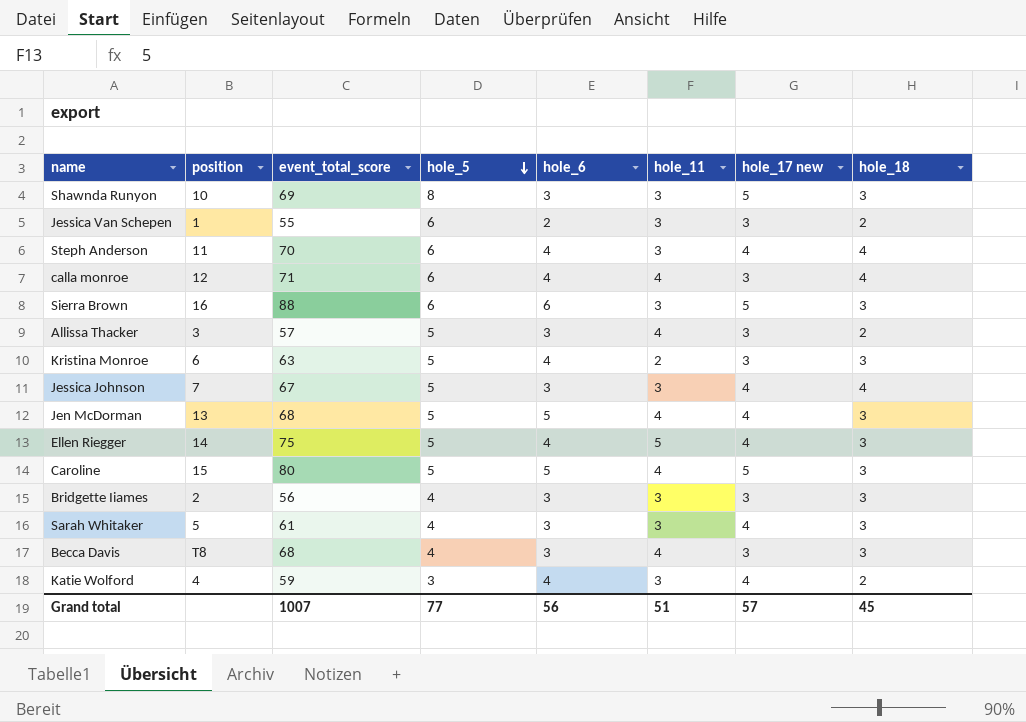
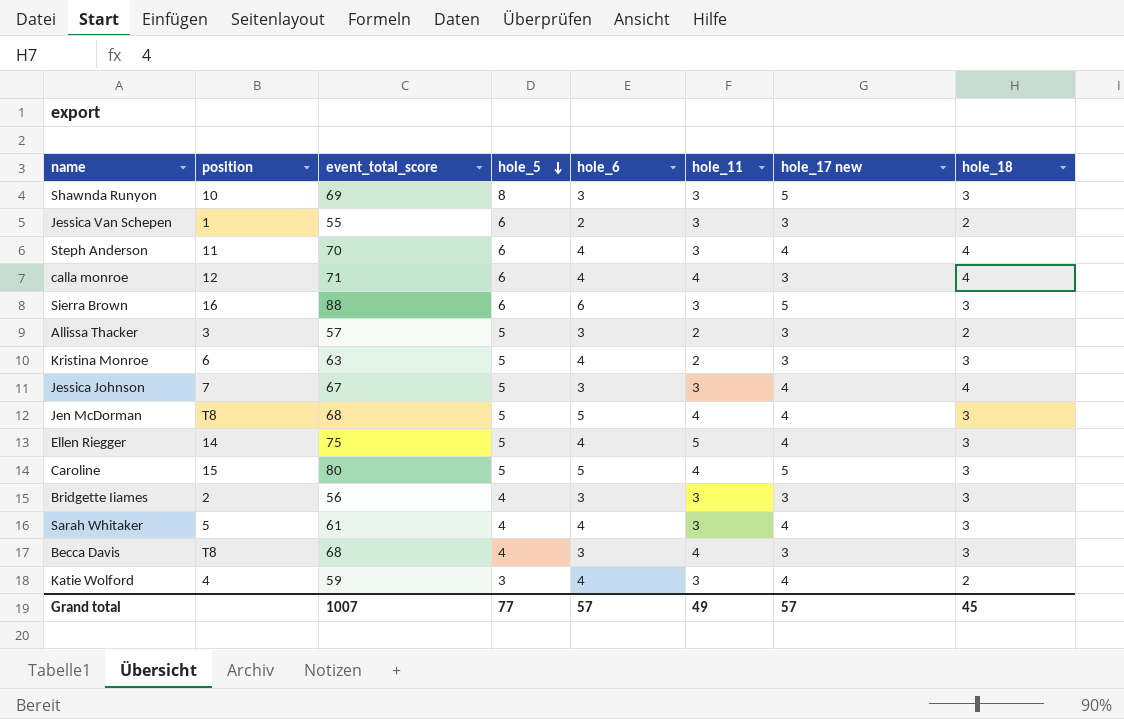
Allissa Thacker | hole_11: 4 -> 2
Jen McDorman | position: 13 -> T8
Sarah Whitaker | hole_6: 3 -> 4
Grand total | hole_6: 56 -> 57
Grand total | hole_11: 51 -> 49

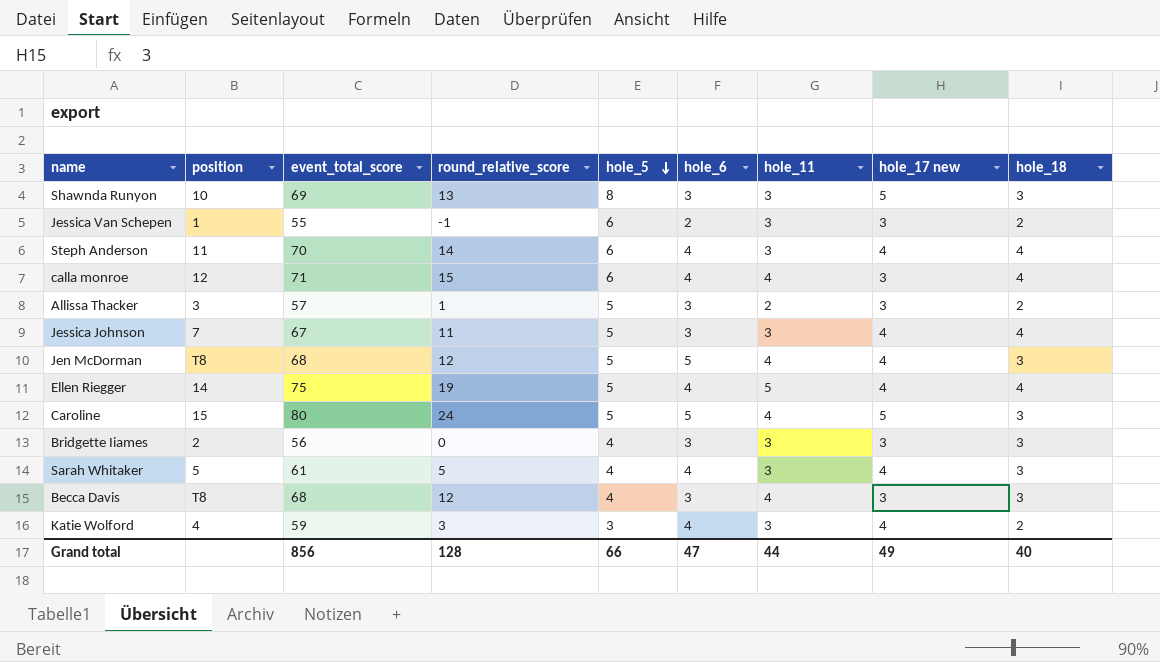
column round_relative_score | position: none -> 4
row Sierra Brown: 16 | 88 | 6 | 6 | 3 | 5 | 3 -> none
row Kristina Monroe: 6 | 63 | 5 | 4 | 2 | 3 | 3 -> none
Ellen Riegger | hole_18: 3 -> 4
Grand total | event_total_score: 1007 -> 856
Grand total | hole_5: 77 -> 66
Grand total | hole_6: 57 -> 47
Grand total | hole_11: 49 -> 44
Grand total | hole_17 new: 57 -> 49
Grand total | hole_18: 45 -> 40

